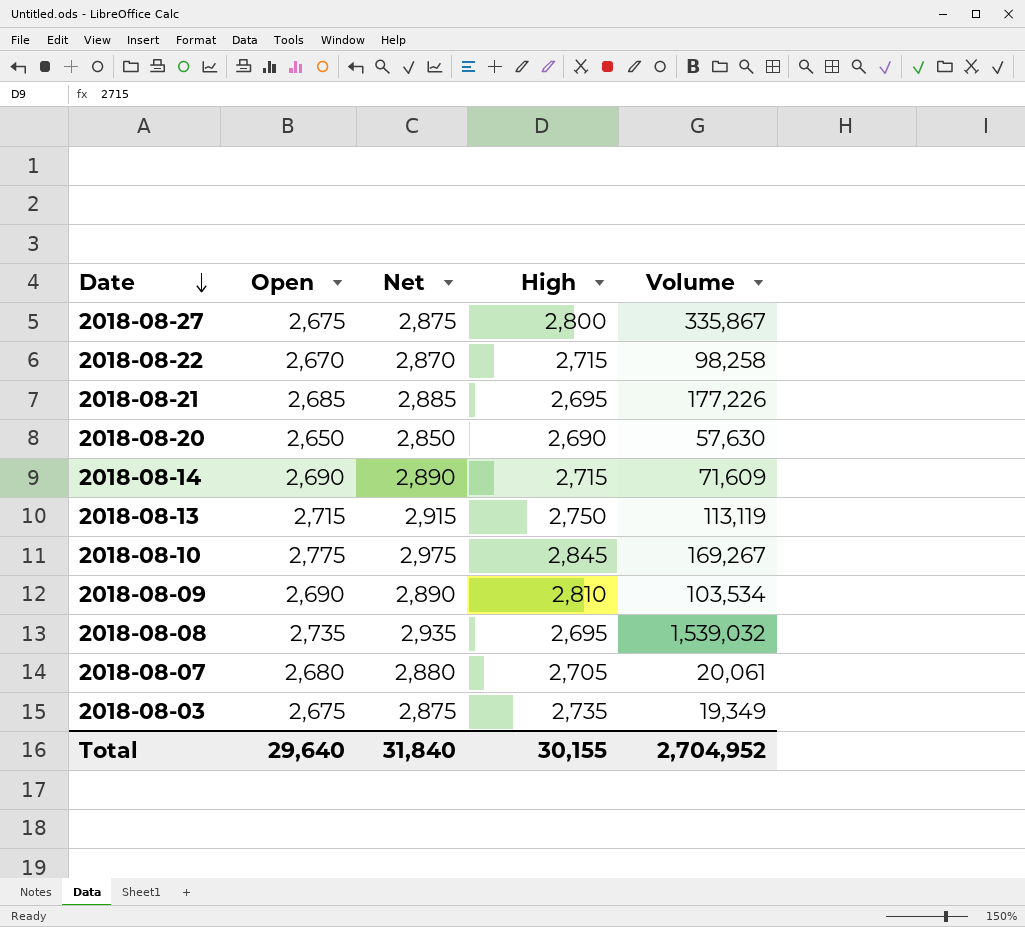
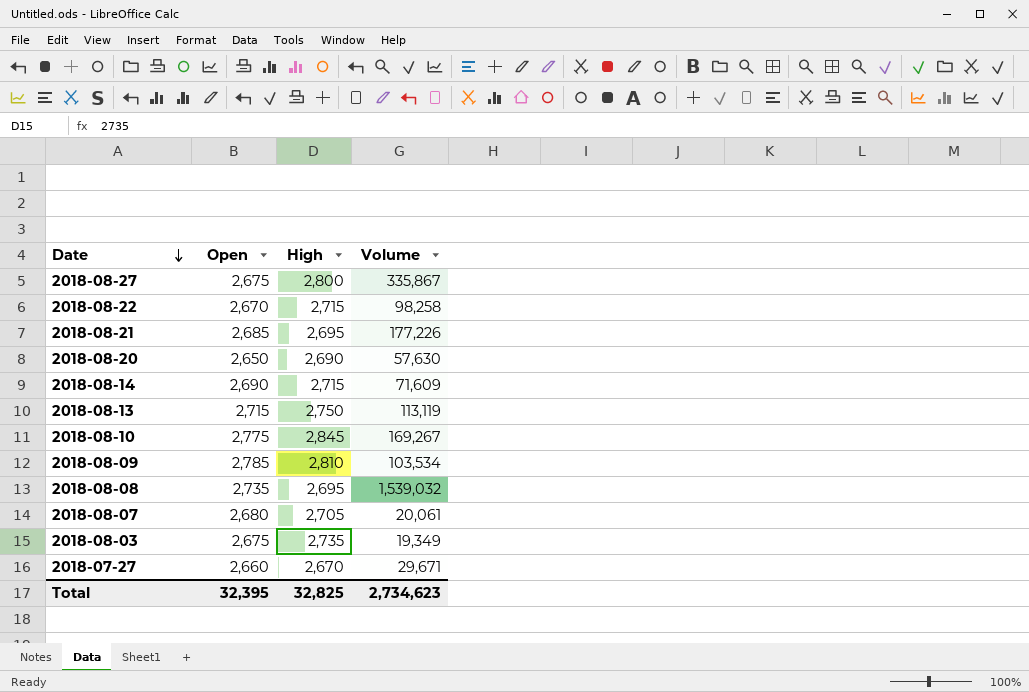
column Net | formula: [Open] + 200 -> none
2018-08-09 | Open: 2,690 -> 2,785
row 2018-07-27: none -> 2,660 | 2,670 | 29,671
Total | Open: 29,640 -> 32,395
Total | High: 30,155 -> 32,825
Total | Volume: 2,704,952 -> 2,734,623

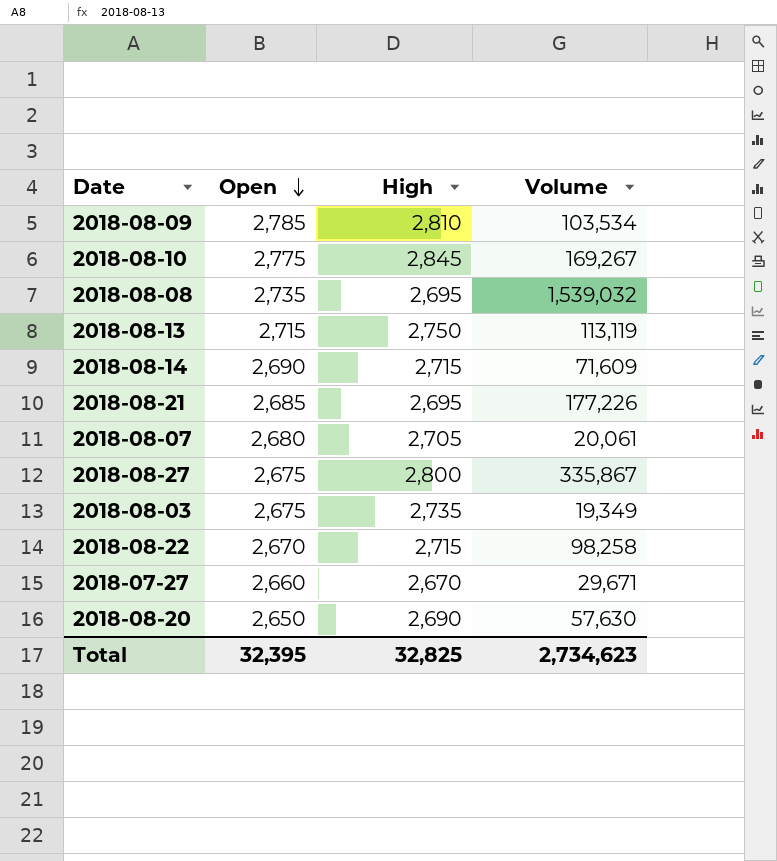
row order: Date descending -> Open descending

